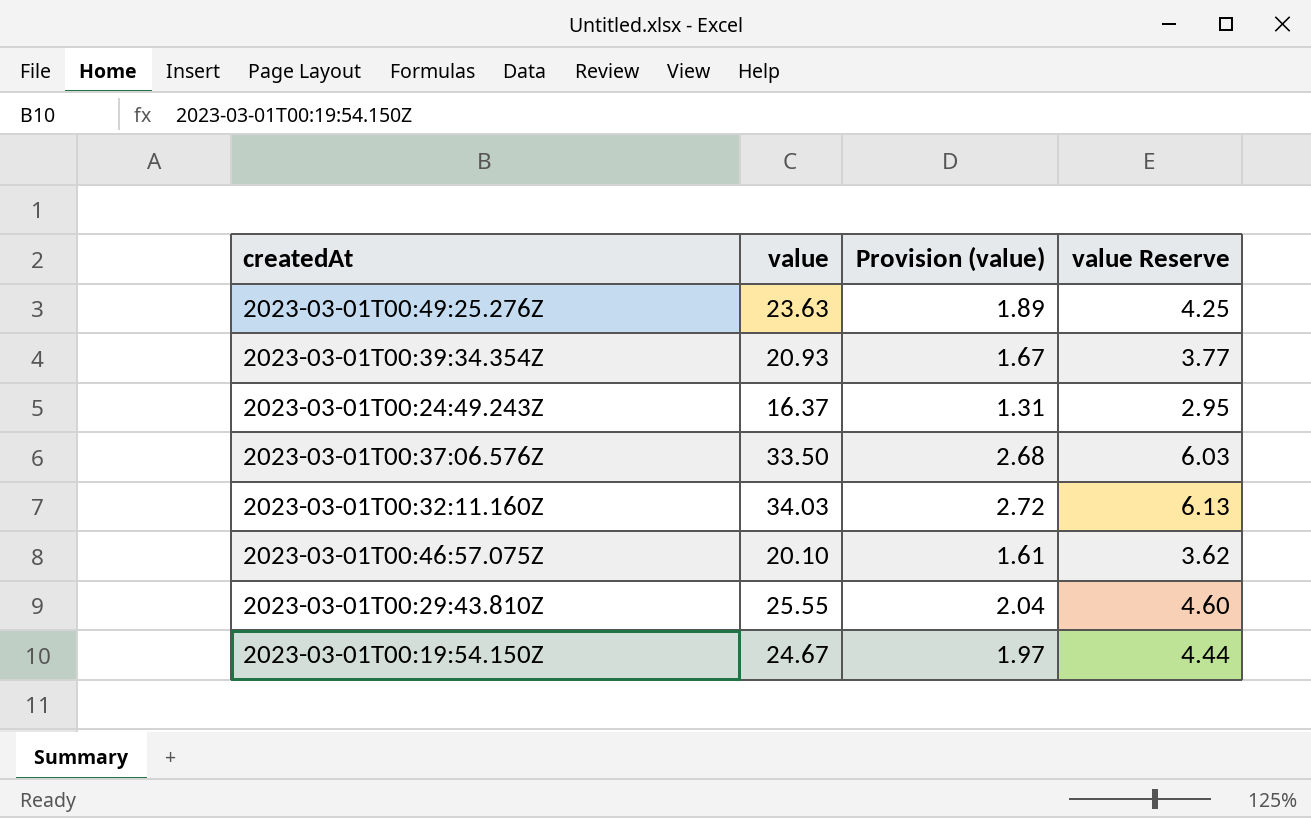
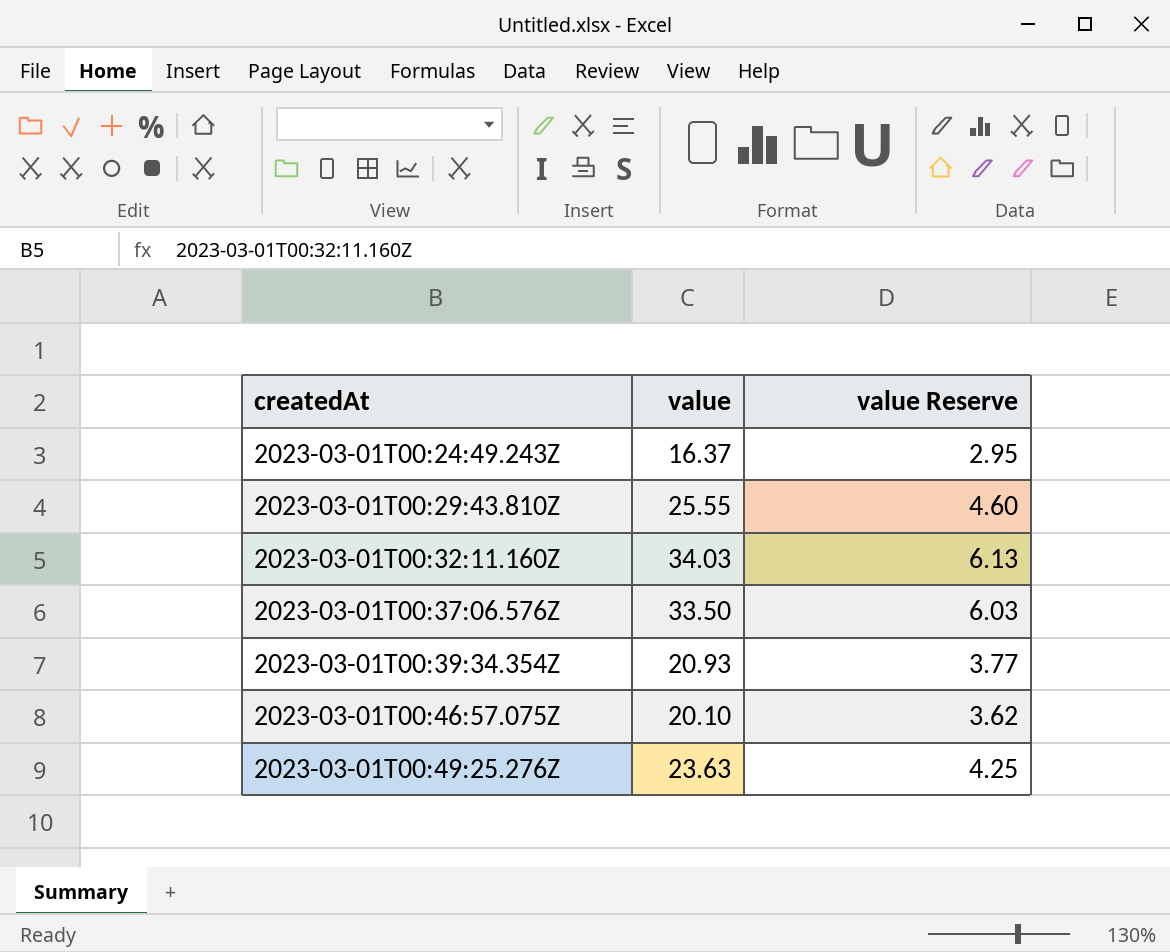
row order: none -> createdAt ascending
column Provision (value) | formula: [value] * 0.08 -> none
row 2023-03-01T00:19:54.150Z: 24.67 | 1.97 | 4.44 -> none

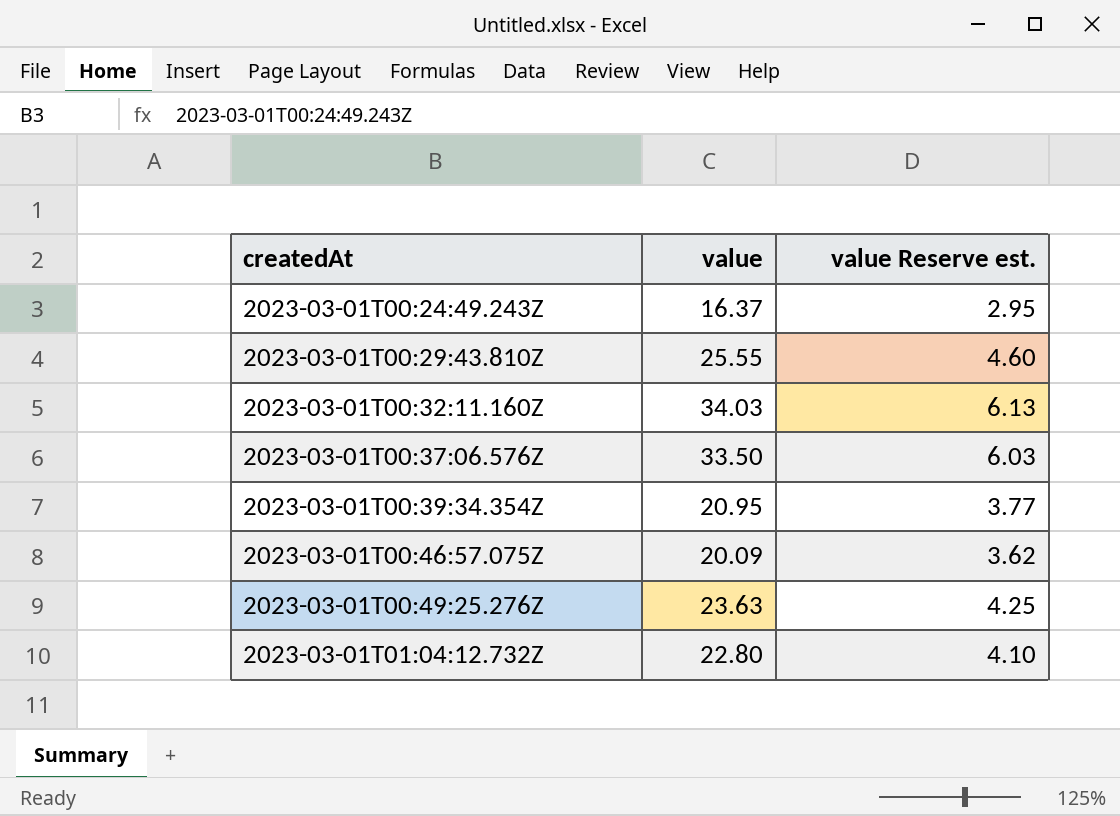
column name: value Reserve -> value Reserve est.
2023-03-01T00:39:34.354Z | value: 20.93 -> 20.95
2023-03-01T00:46:57.075Z | value: 20.10 -> 20.09
row 2023-03-01T01:04:12.732Z: none -> 22.80 | 4.10

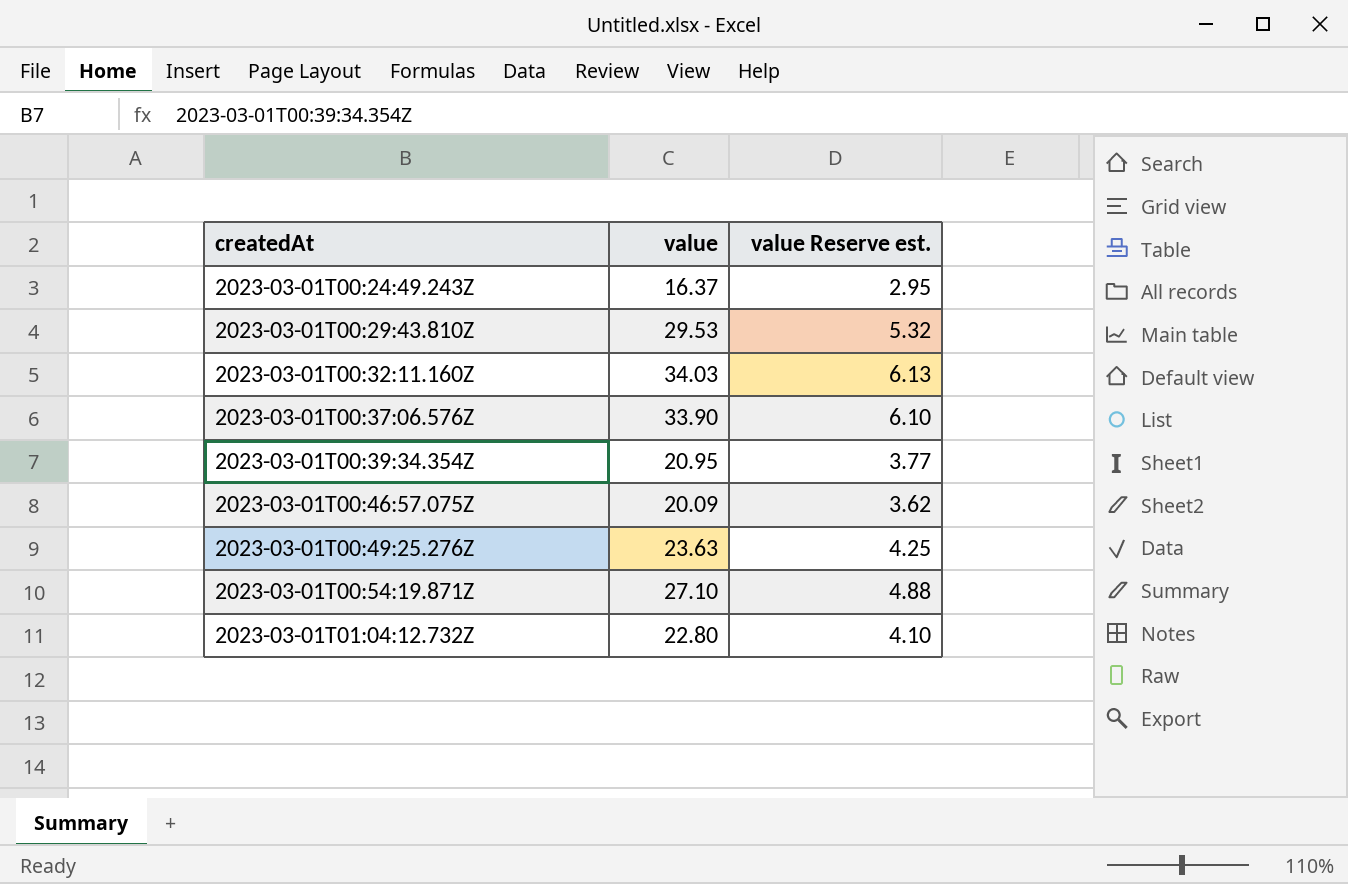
2023-03-01T00:29:43.810Z | value: 25.55 -> 29.53
2023-03-01T00:29:43.810Z | value Reserve est.: 4.60 -> 5.32
2023-03-01T00:37:06.576Z | value: 33.50 -> 33.90
2023-03-01T00:37:06.576Z | value Reserve est.: 6.03 -> 6.10
row 2023-03-01T00:54:19.871Z: none -> 27.10 | 4.88

